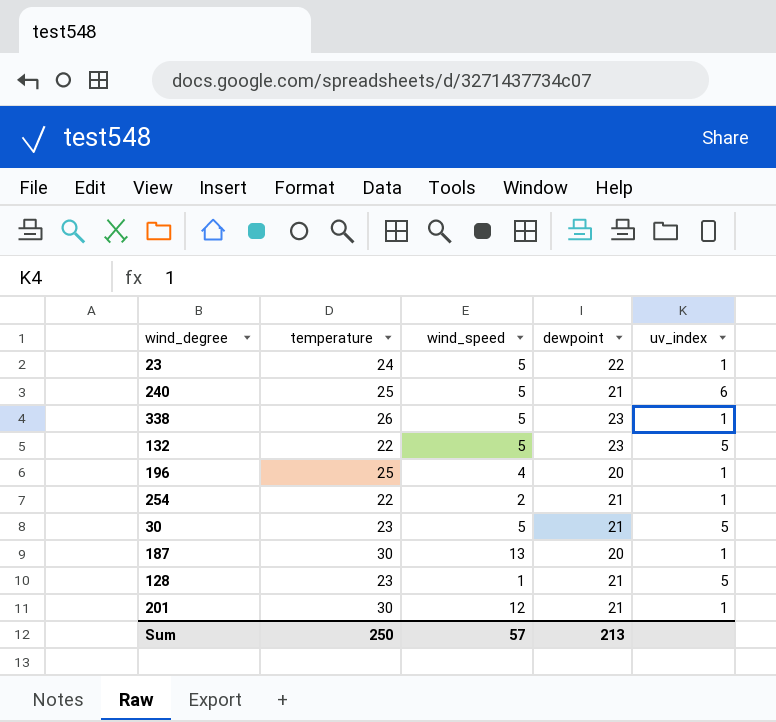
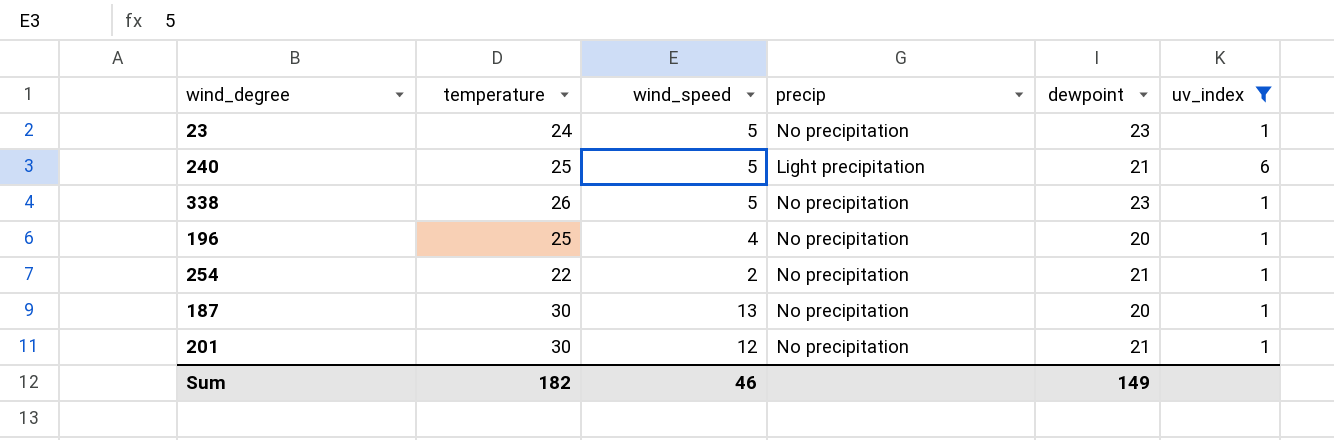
filter: none -> uv_index != 5
column precip | position: none -> 4
23 | dewpoint: 22 -> 23
Sum | temperature: 250 -> 182
Sum | wind_speed: 57 -> 46
Sum | dewpoint: 213 -> 149

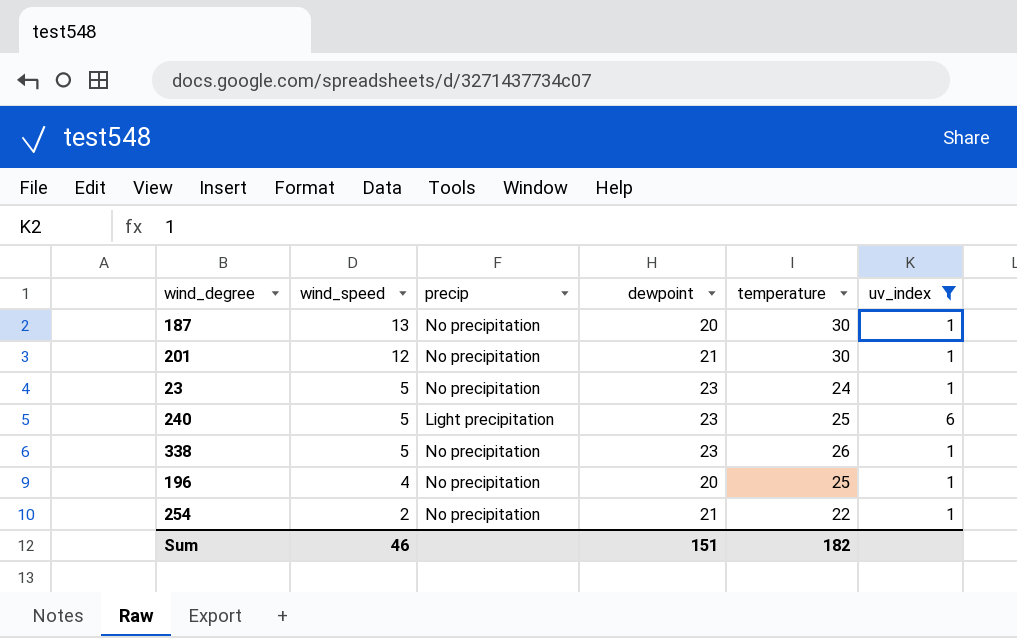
row order: none -> wind_speed descending
column temperature | position: 2 -> 5
240 | dewpoint: 21 -> 23
Sum | dewpoint: 149 -> 151

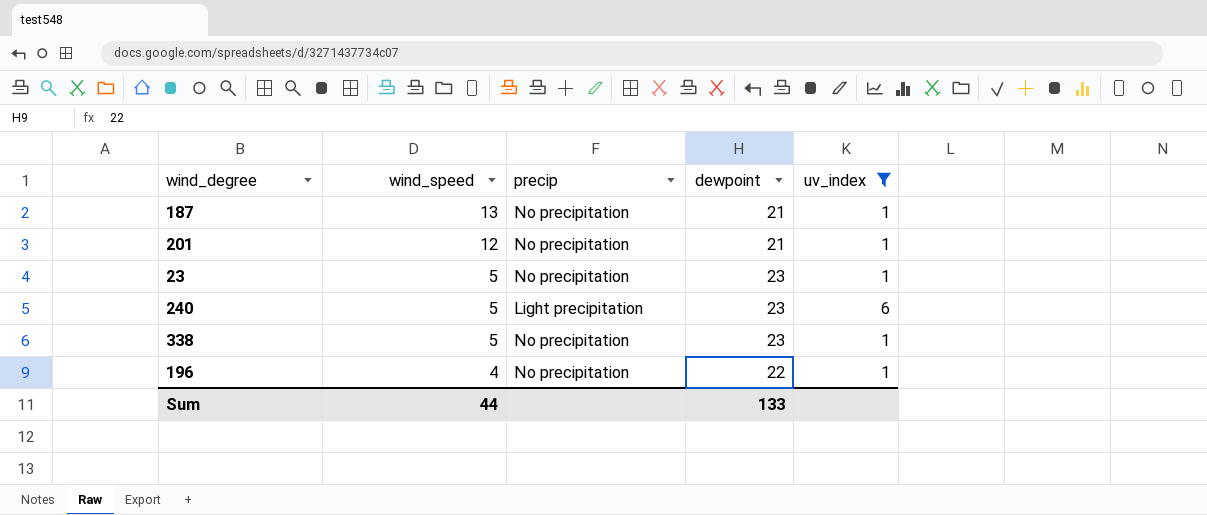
column temperature | position: 5 -> none
row 254: 2 | No precipitation | 21 | 22 | 1 -> none
187 | dewpoint: 20 -> 21
196 | dewpoint: 20 -> 22
Sum | wind_speed: 46 -> 44
Sum | dewpoint: 151 -> 133

